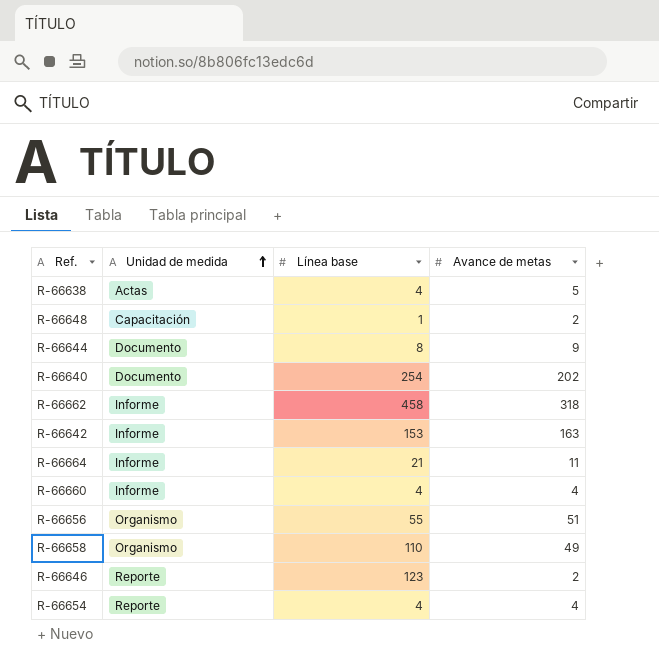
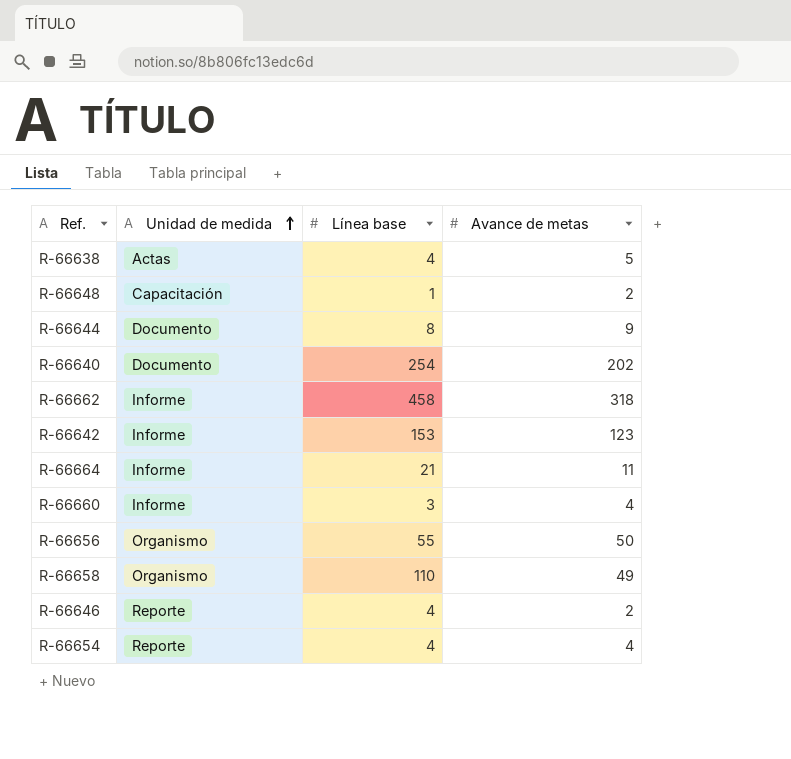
R-66642 | Avance de metas: 163 -> 123
R-66660 | Línea base: 4 -> 3
R-66656 | Avance de metas: 51 -> 50
R-66646 | Línea base: 123 -> 4

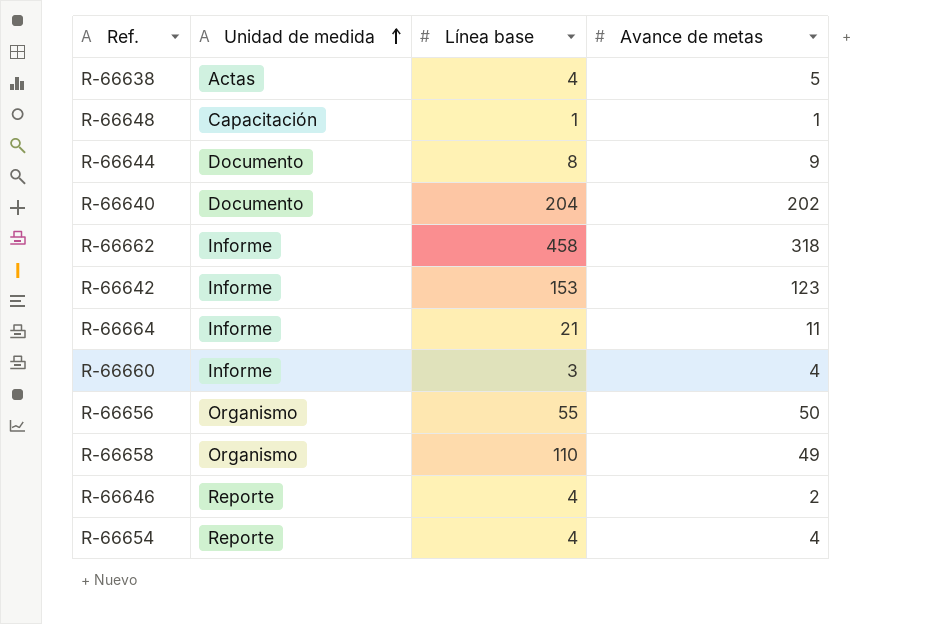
R-66648 | Avance de metas: 2 -> 1
R-66640 | Línea base: 254 -> 204

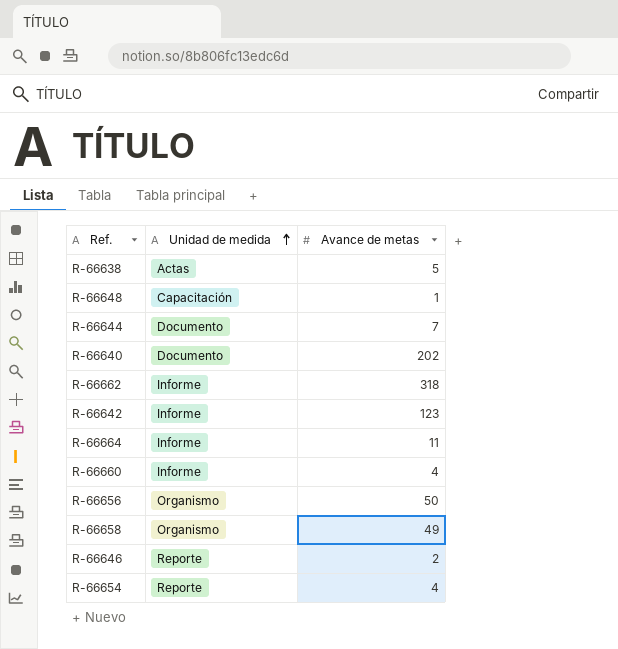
column Línea base | position: 3 -> none
R-66644 | Avance de metas: 9 -> 7

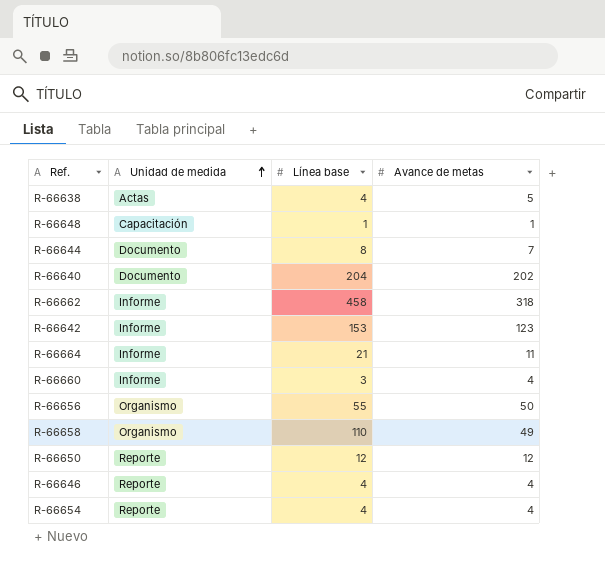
column Línea base | position: none -> 3
row R-66650: none -> Reporte | 12 | 12
R-66646 | Avance de metas: 2 -> 4

